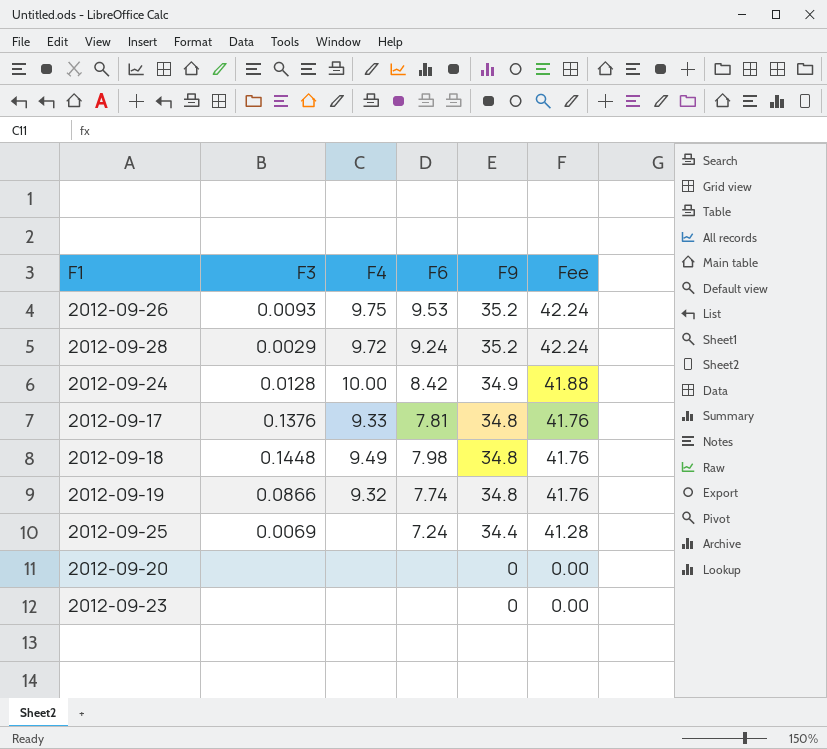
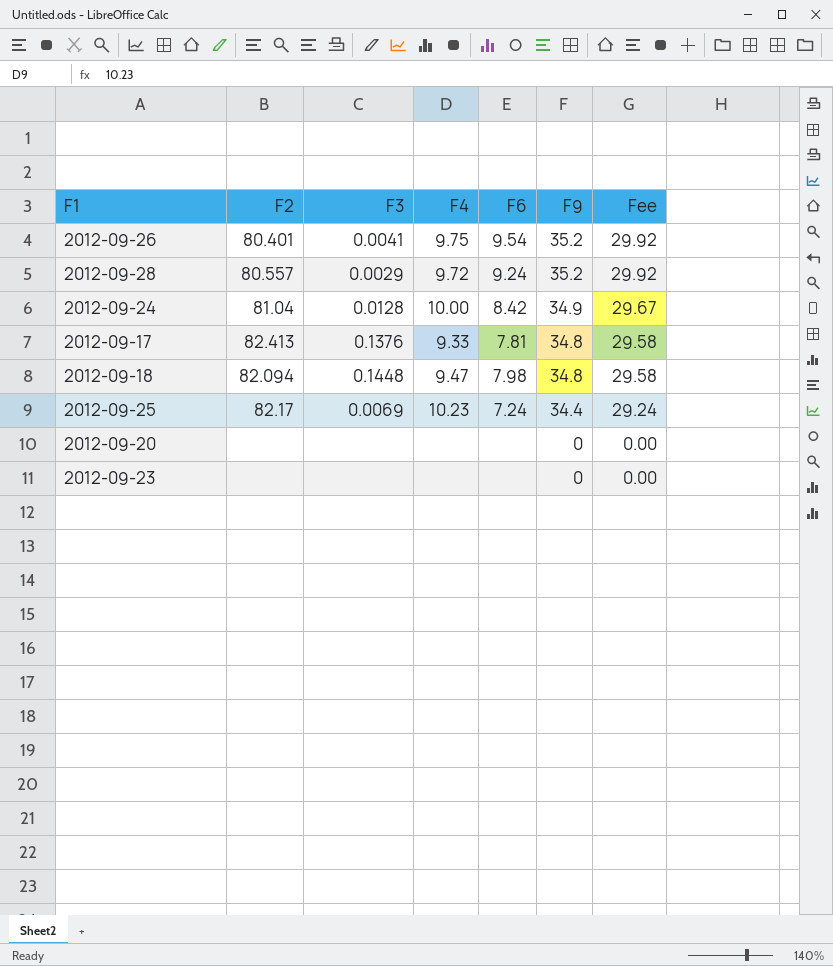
column F2 | position: none -> 2
column Fee | formula: [F9] * 1.2 -> [F9] * 0.85
row 2012-09-19: 0.0866 | 9.32 | 7.74 | 34.8 | 41.76 -> none
2012-09-26 | F3: 0.0093 -> 0.0041
2012-09-26 | F6: 9.53 -> 9.54
2012-09-18 | F4: 9.49 -> 9.47
2012-09-25 | F4: none -> 10.23

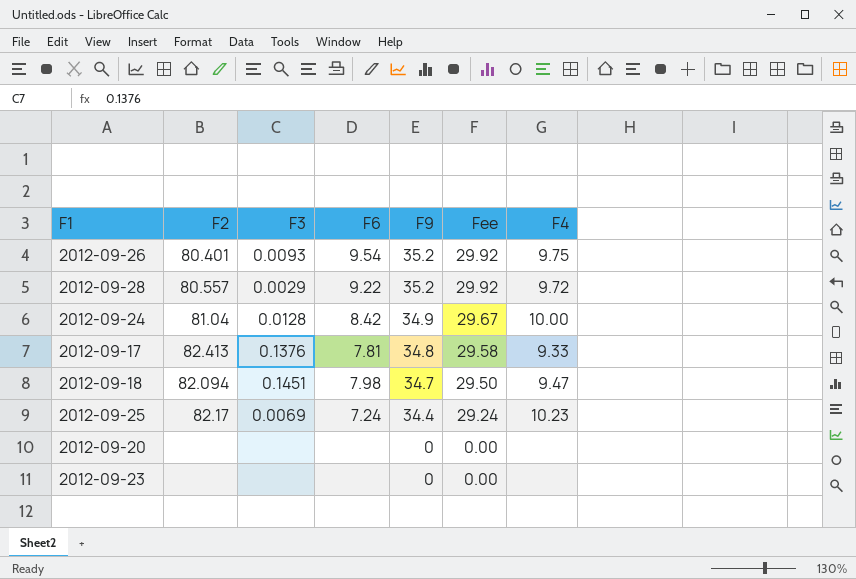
column F4 | position: 4 -> 7
2012-09-26 | F3: 0.0041 -> 0.0093
2012-09-28 | F6: 9.24 -> 9.22
2012-09-18 | F3: 0.1448 -> 0.1451
2012-09-18 | F9: 34.8 -> 34.7
2012-09-18 | Fee: 29.58 -> 29.50

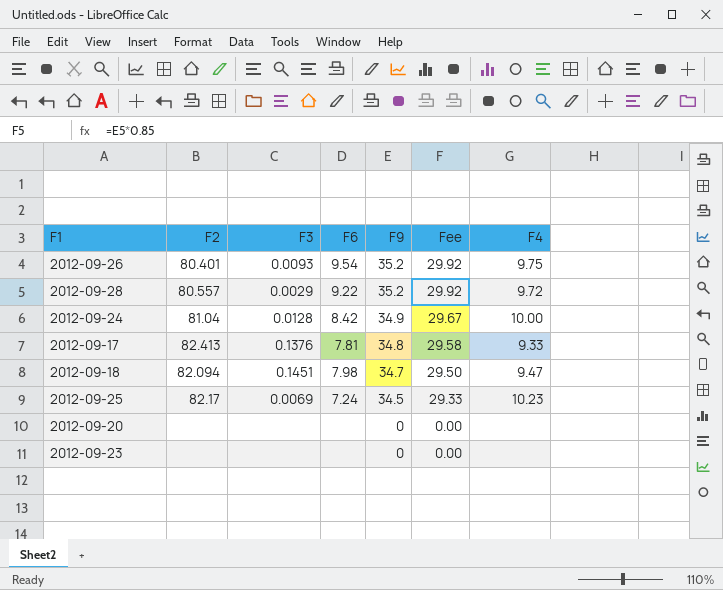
2012-09-25 | F9: 34.4 -> 34.5
2012-09-25 | Fee: 29.24 -> 29.33

